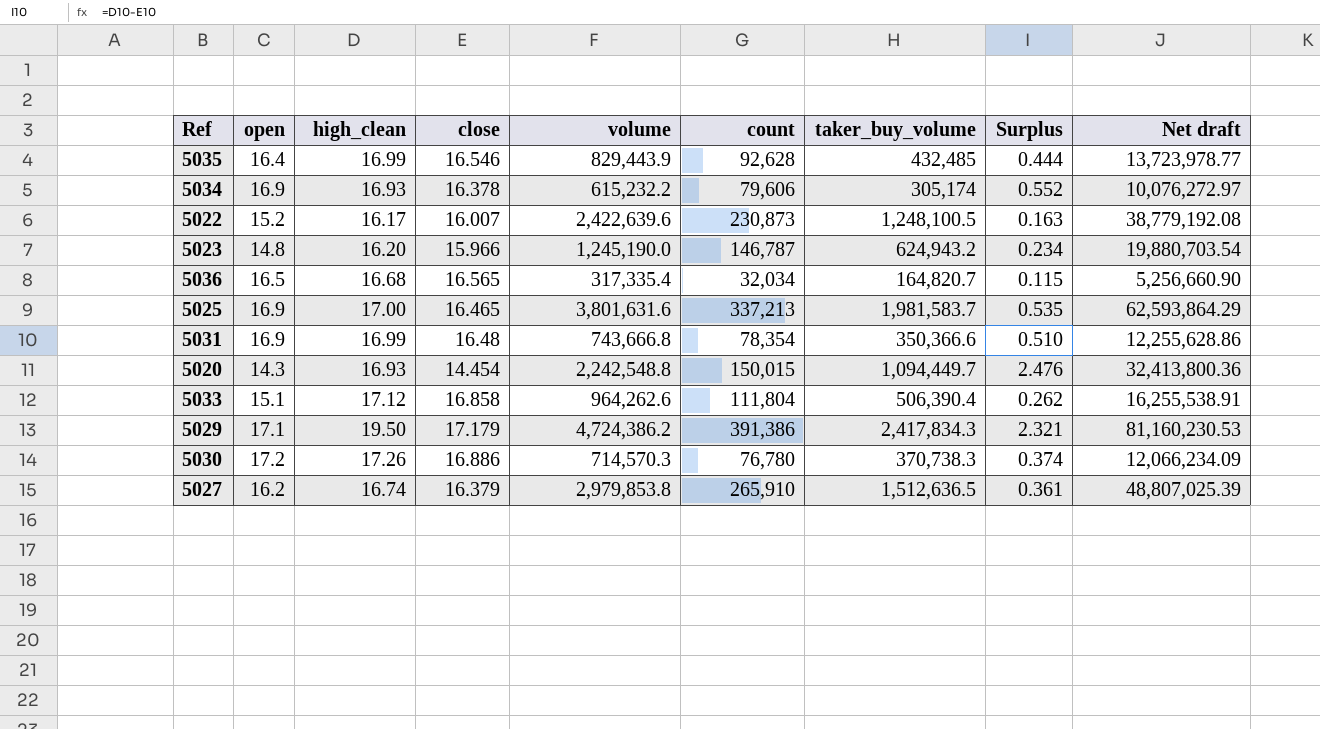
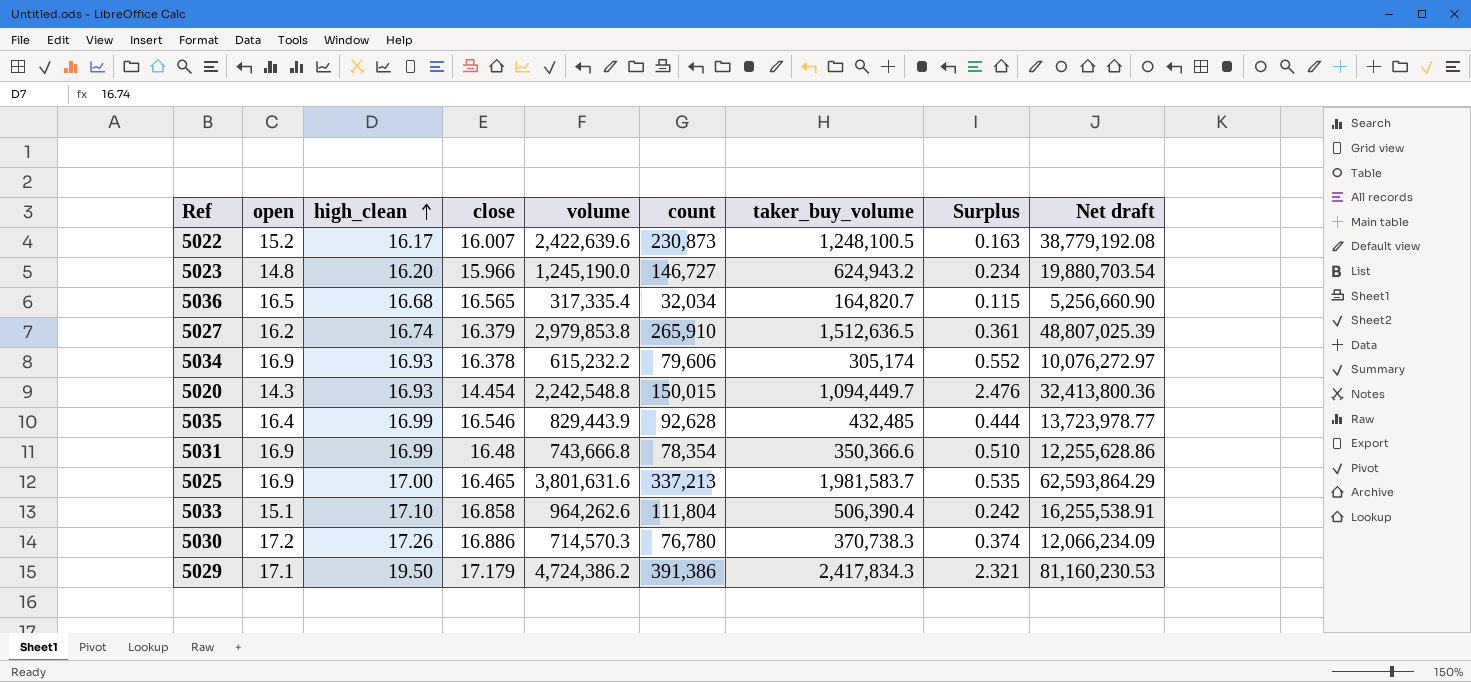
row order: none -> high_clean ascending
5023 | count: 146,787 -> 146,727
5033 | high_clean: 17.12 -> 17.10
5033 | Surplus: 0.262 -> 0.242

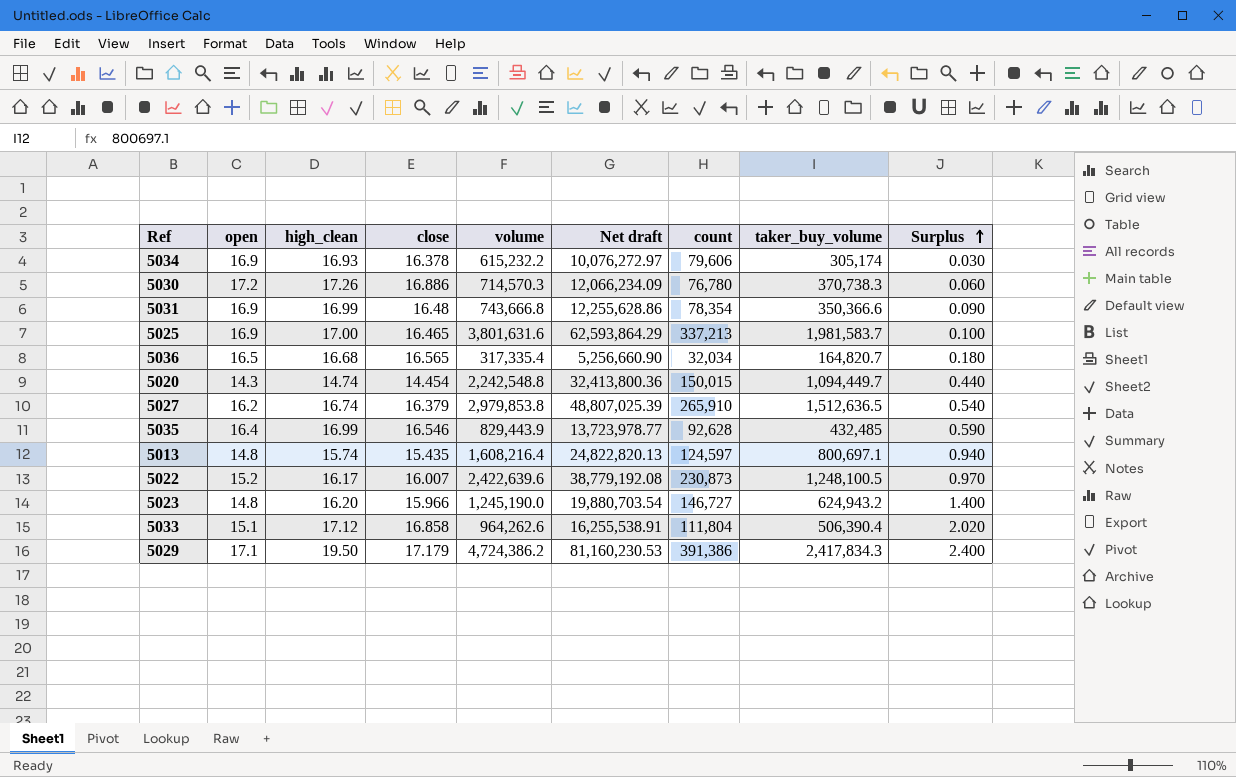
row order: high_clean ascending -> Surplus ascending
column Net draft | position: 9 -> 6
column Surplus | formula: [high_clean] - [close] -> [high_clean] - [open]
5020 | high_clean: 16.93 -> 14.74
row 5013: none -> 14.8 | 15.74 | 15.435 | 1,608,216.4 | 24,822,820.13 | 124,597 | 800,697.1 | 0.940
5033 | high_clean: 17.10 -> 17.12

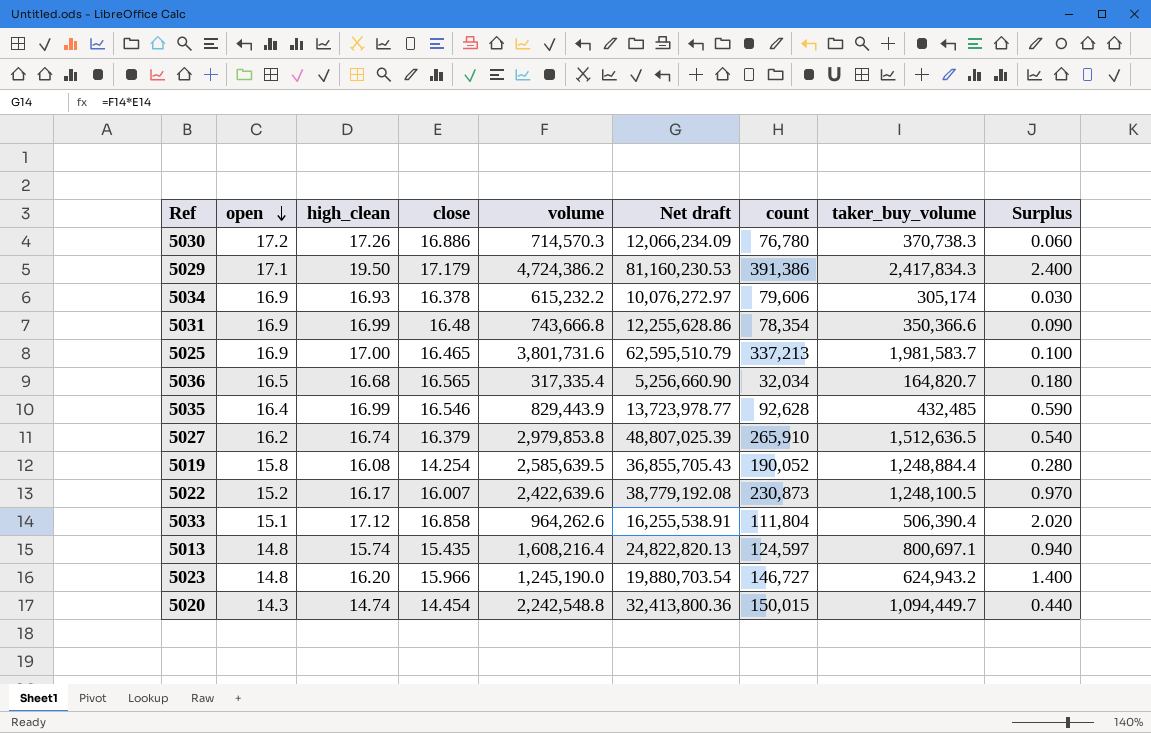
row order: Surplus ascending -> open descending
5025 | volume: 3,801,631.6 -> 3,801,731.6
5025 | Net draft: 62,593,864.29 -> 62,595,510.79
row 5019: none -> 15.8 | 16.08 | 14.254 | 2,585,639.5 | 36,855,705.43 | 190,052 | 1,248,884.4 | 0.280

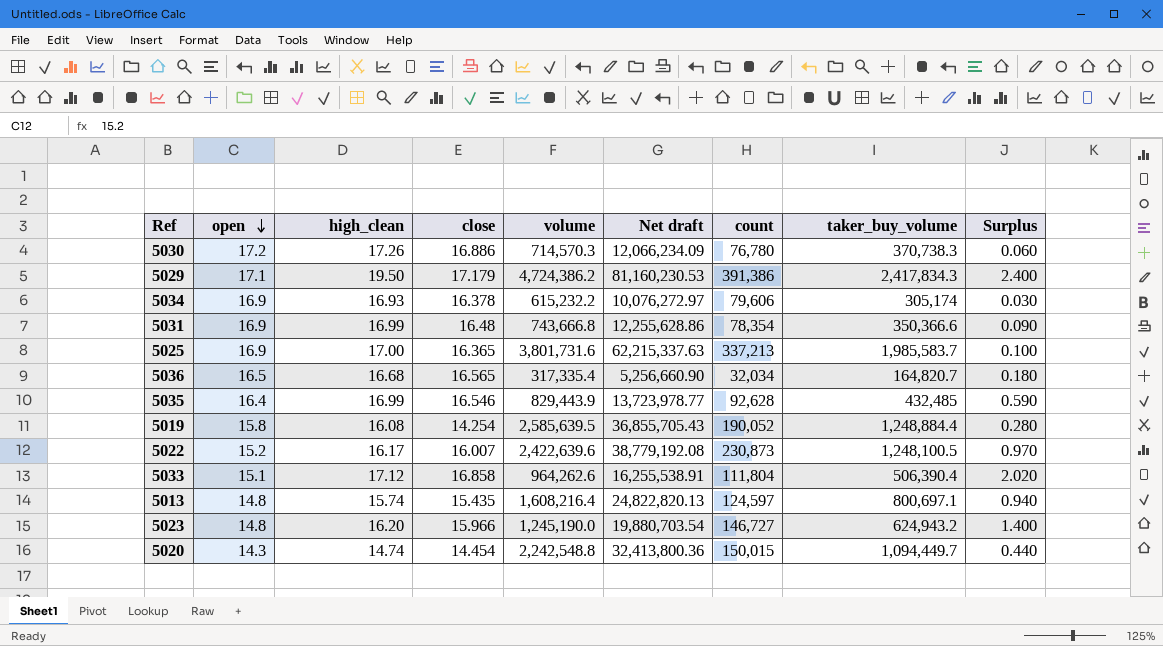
row 5027: 16.2 | 16.74 | 16.379 | 2,979,853.8 | 48,807,025.39 | 265,910 | 1,512,636.5 | 0.540 -> none
5025 | close: 16.465 -> 16.365
5025 | Net draft: 62,595,510.79 -> 62,215,337.63
5025 | taker_buy_volume: 1,981,583.7 -> 1,985,583.7

